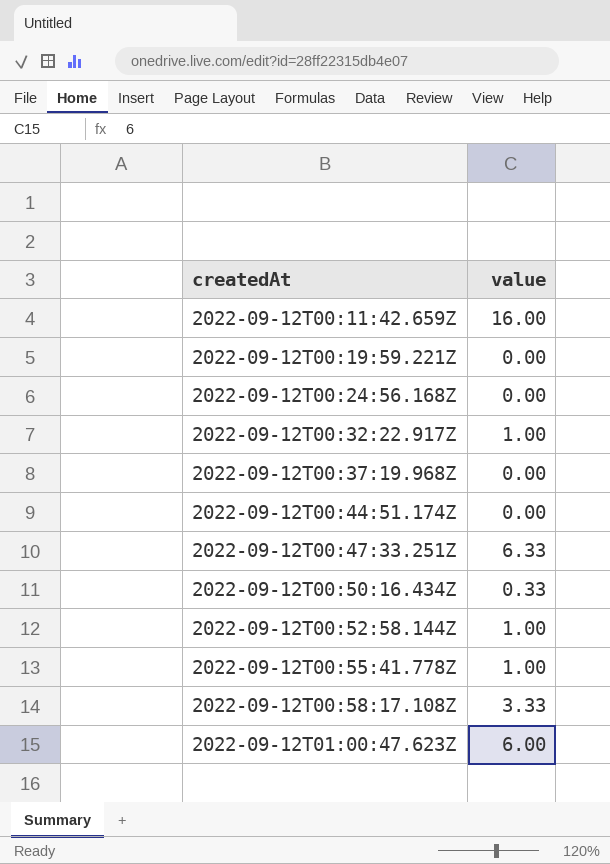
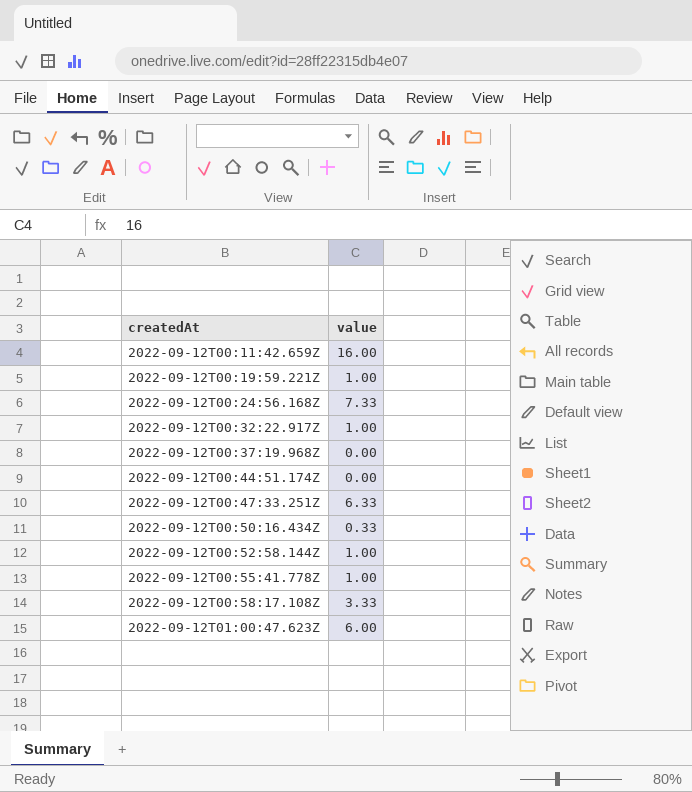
2022-09-12T00:19:59.221Z | value: 0.00 -> 1.00
2022-09-12T00:24:56.168Z | value: 0.00 -> 7.33

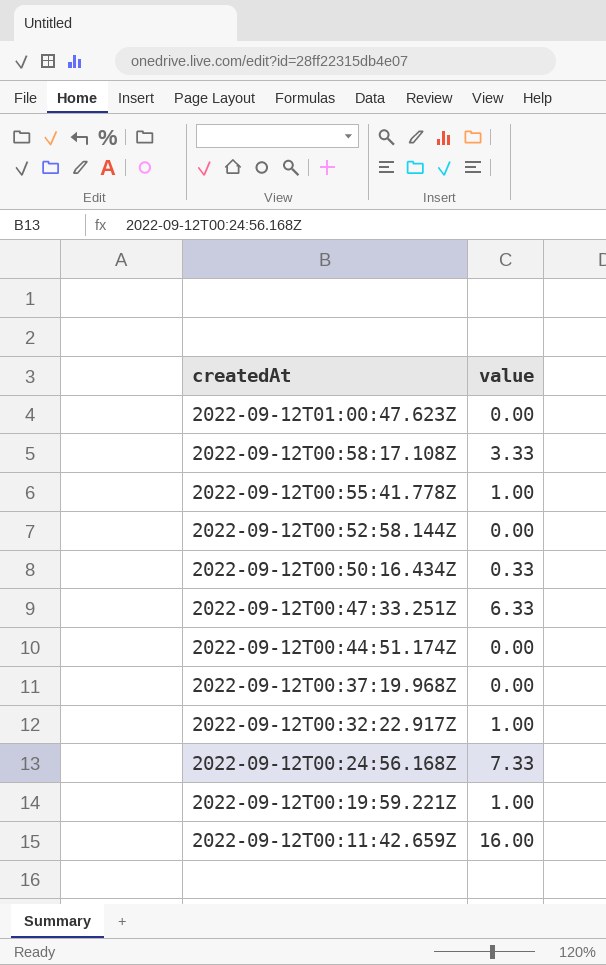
row order: createdAt ascending -> createdAt descending
2022-09-12T01:00:47.623Z | value: 6.00 -> 0.00
2022-09-12T00:52:58.144Z | value: 1.00 -> 0.00

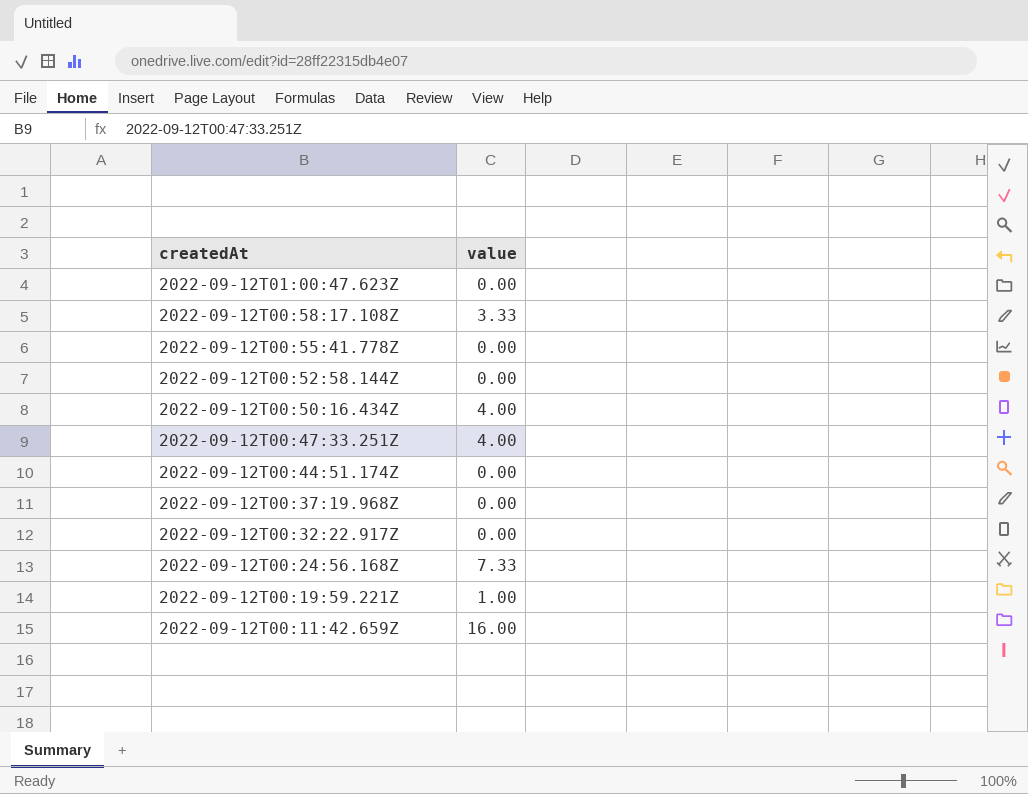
2022-09-12T00:55:41.778Z | value: 1.00 -> 0.00
2022-09-12T00:50:16.434Z | value: 0.33 -> 4.00
2022-09-12T00:47:33.251Z | value: 6.33 -> 4.00
2022-09-12T00:32:22.917Z | value: 1.00 -> 0.00

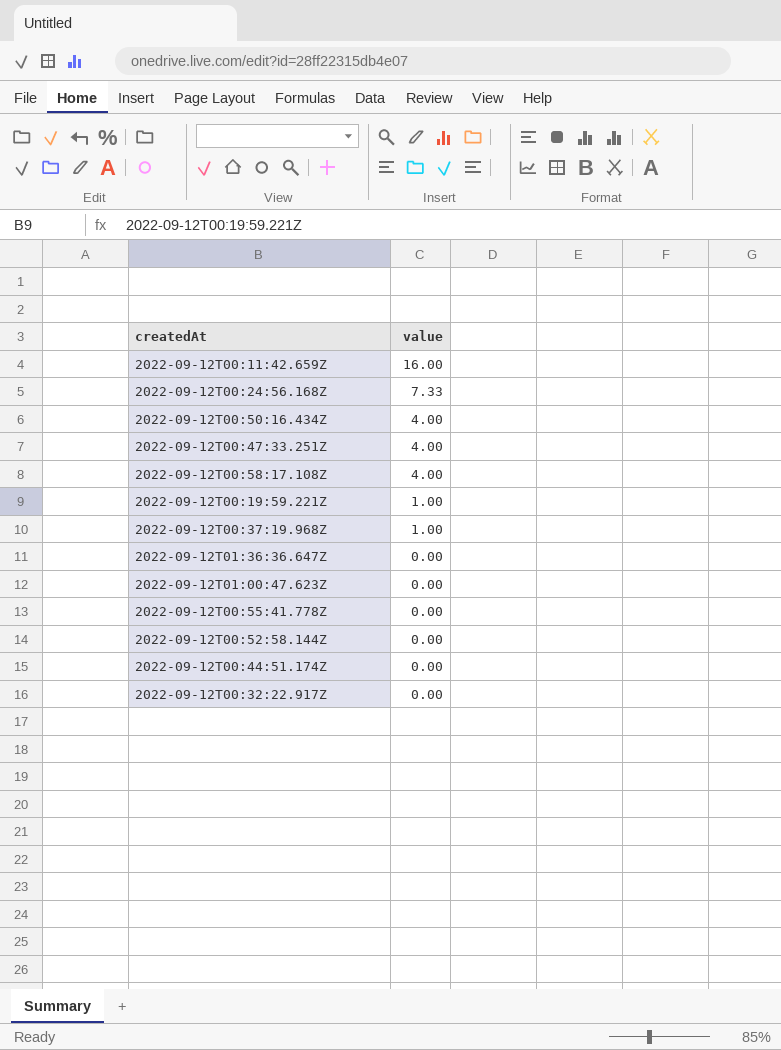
row order: createdAt descending -> value descending
2022-09-12T00:58:17.108Z | value: 3.33 -> 4.00
2022-09-12T00:37:19.968Z | value: 0.00 -> 1.00
row 2022-09-12T01:36:36.647Z: none -> 0.00

